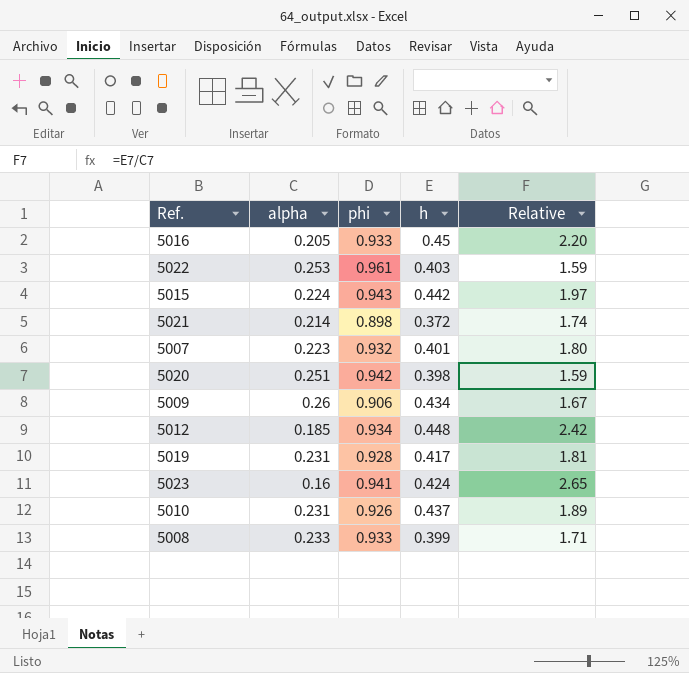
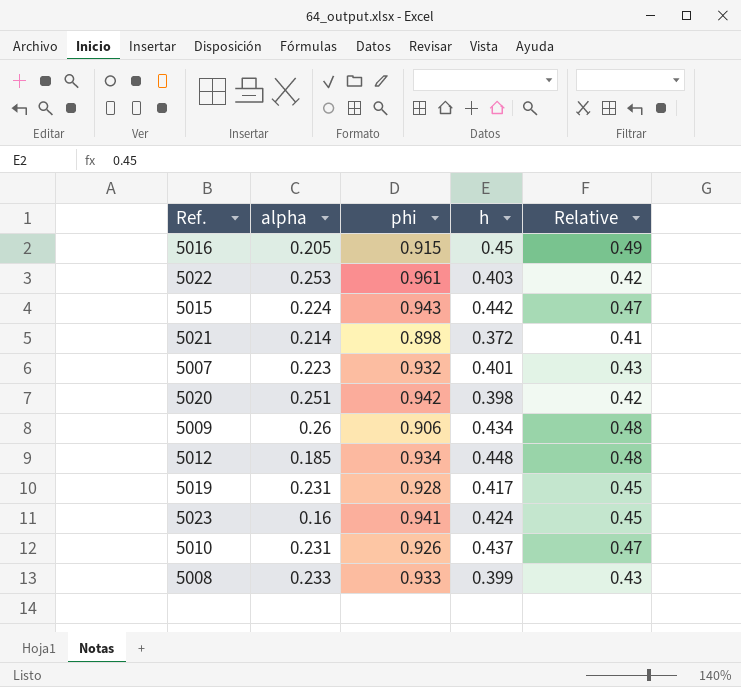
column Relative | formula: [h] / [alpha] -> [h] / [phi]
5016 | phi: 0.933 -> 0.915

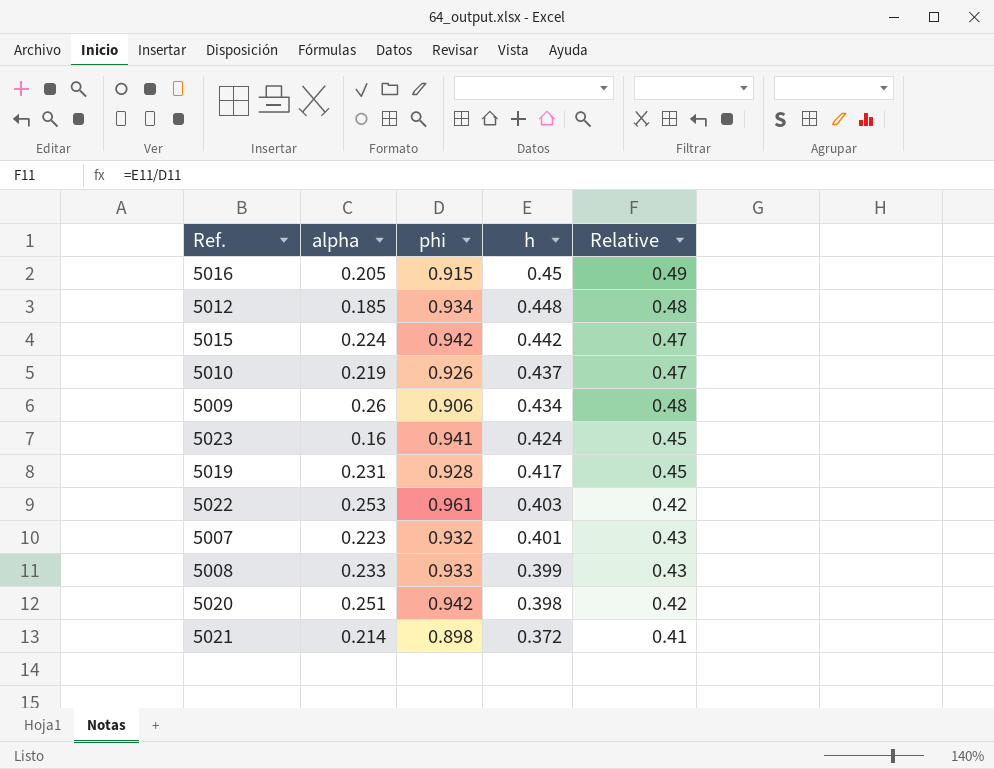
row order: none -> h descending
5015 | phi: 0.943 -> 0.942
5010 | alpha: 0.231 -> 0.219

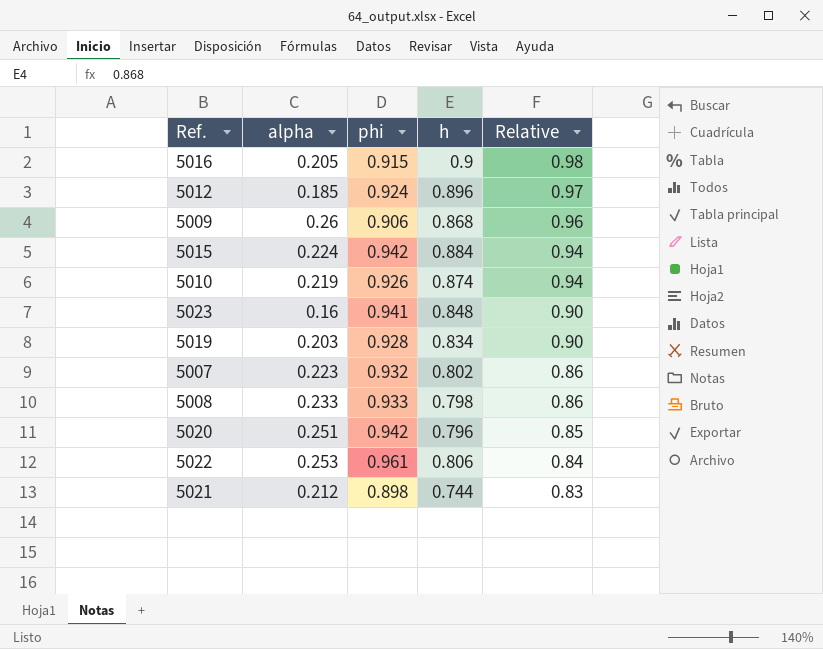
row order: h descending -> Relative descending
5016 | h: 0.45 -> 0.9
5016 | Relative: 0.49 -> 0.98
5012 | phi: 0.934 -> 0.924
5012 | h: 0.448 -> 0.896
5012 | Relative: 0.48 -> 0.97
5009 | h: 0.434 -> 0.868
5009 | Relative: 0.48 -> 0.96
5015 | h: 0.442 -> 0.884
5015 | Relative: 0.47 -> 0.94
5010 | h: 0.437 -> 0.874
5010 | Relative: 0.47 -> 0.94
5023 | h: 0.424 -> 0.848
5023 | Relative: 0.45 -> 0.90
5019 | alpha: 0.231 -> 0.203
5019 | h: 0.417 -> 0.834
5019 | Relative: 0.45 -> 0.90
5007 | h: 0.401 -> 0.802
5007 | Relative: 0.43 -> 0.86
5008 | h: 0.399 -> 0.798
5008 | Relative: 0.43 -> 0.86
5020 | h: 0.398 -> 0.796
5020 | Relative: 0.42 -> 0.85
5022 | h: 0.403 -> 0.806
5022 | Relative: 0.42 -> 0.84
5021 | alpha: 0.214 -> 0.212
5021 | h: 0.372 -> 0.744
5021 | Relative: 0.41 -> 0.83

